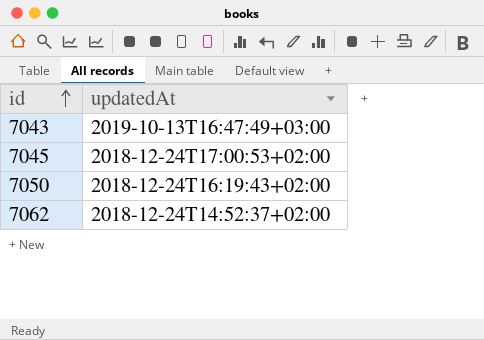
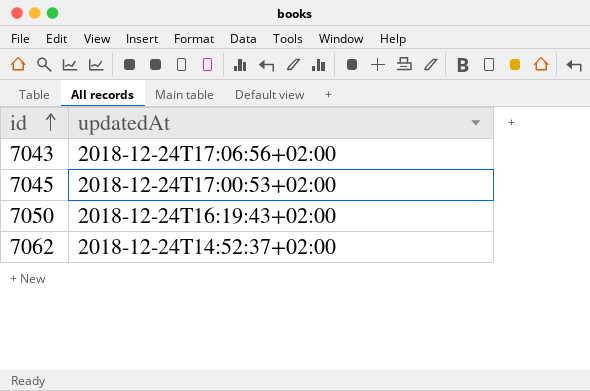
7043 | updatedAt: 2019-10-13T16:47:49+03:00 -> 2018-12-24T17:06:56+02:00

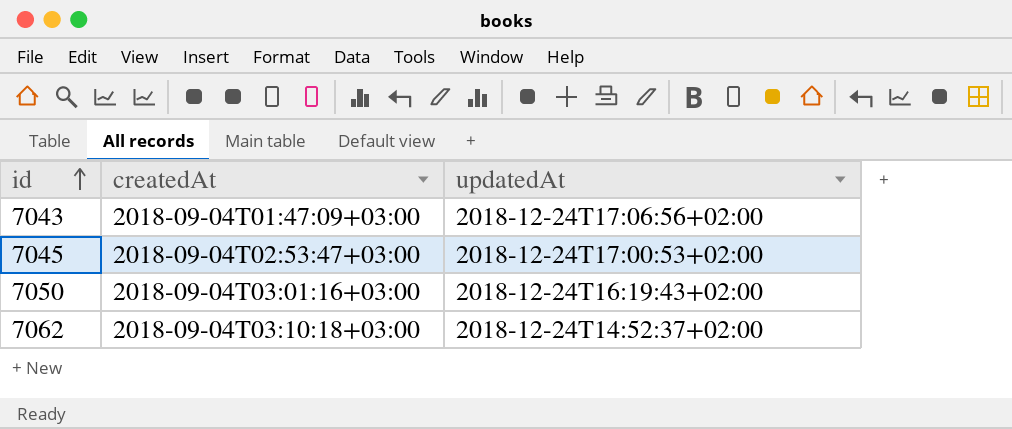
column createdAt | position: none -> 2

